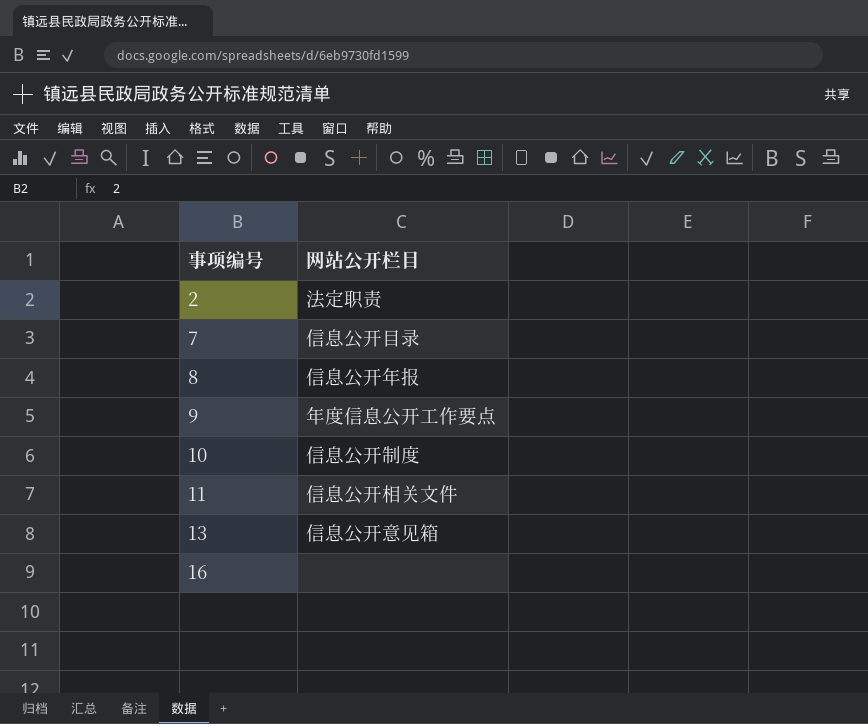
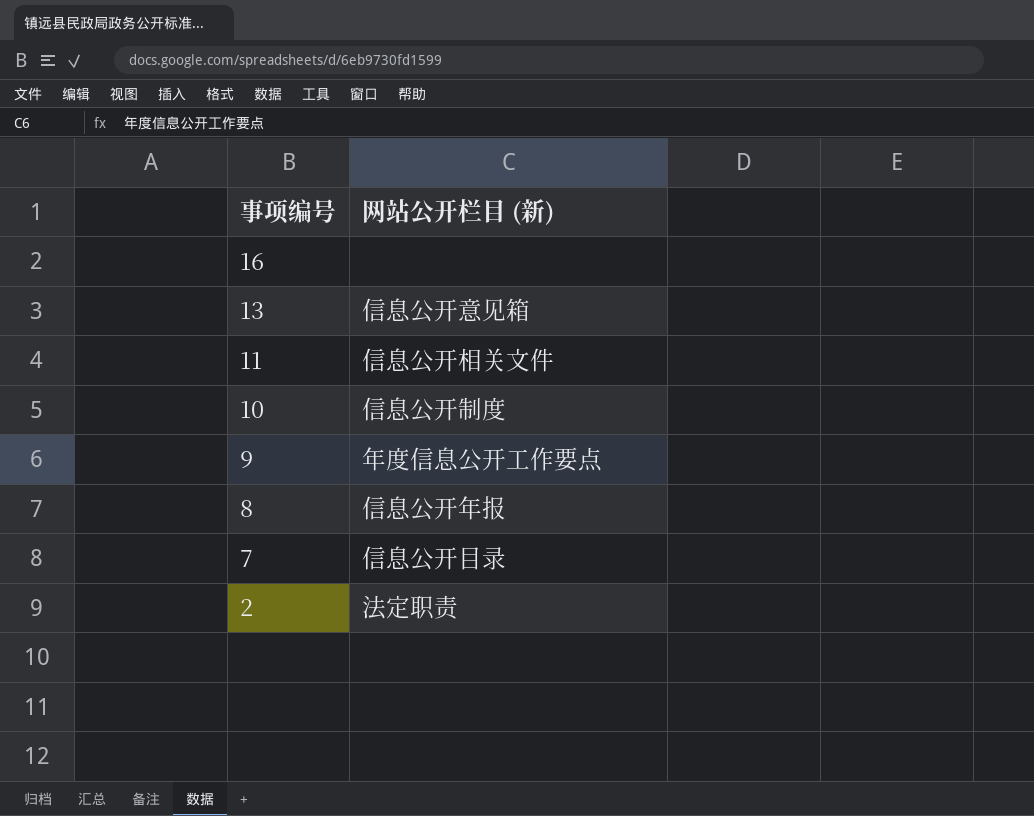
row order: 事项编号 ascending -> 事项编号 descending
column name: 网站公开栏目 -> 网站公开栏目 (新)

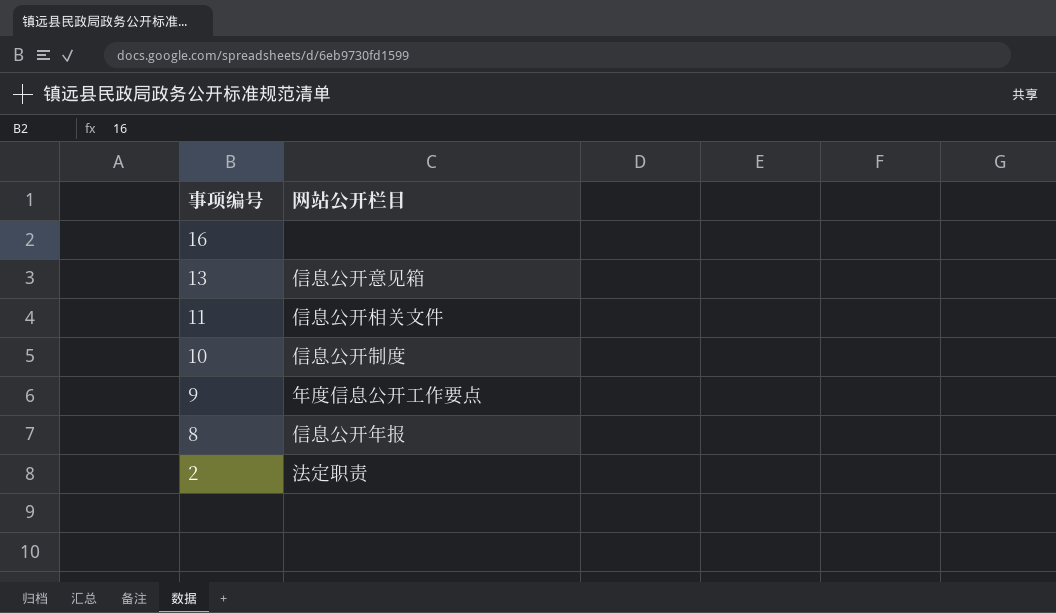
column name: 网站公开栏目 (新) -> 网站公开栏目
row 7: 信息公开目录 -> none

